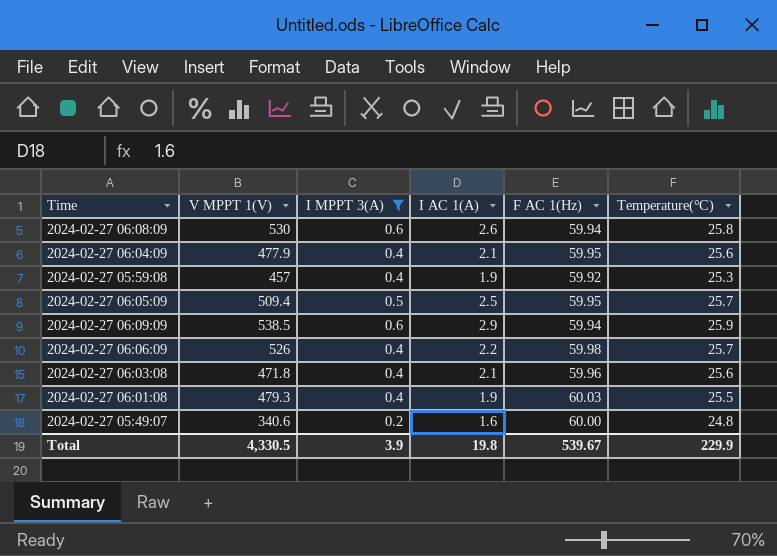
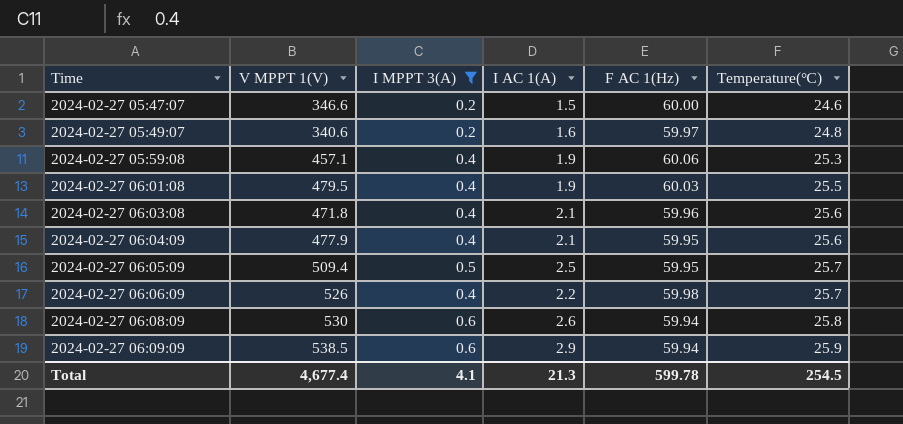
row order: none -> Time ascending
row 2024-02-27 05:47:07: none -> 346.6 | 0.2 | 1.5 | 60.00 | 24.6
2024-02-27 05:49:07 | F AC 1(Hz): 60.00 -> 59.97
2024-02-27 05:59:08 | V MPPT 1(V): 457 -> 457.1
2024-02-27 05:59:08 | F AC 1(Hz): 59.92 -> 60.06
2024-02-27 06:01:08 | V MPPT 1(V): 479.3 -> 479.5
Total | V MPPT 1(V): 4,330.5 -> 4,677.4
Total | I MPPT 3(A): 3.9 -> 4.1
Total | I AC 1(A): 19.8 -> 21.3
Total | F AC 1(Hz): 539.67 -> 599.78
Total | Temperature(℃): 229.9 -> 254.5

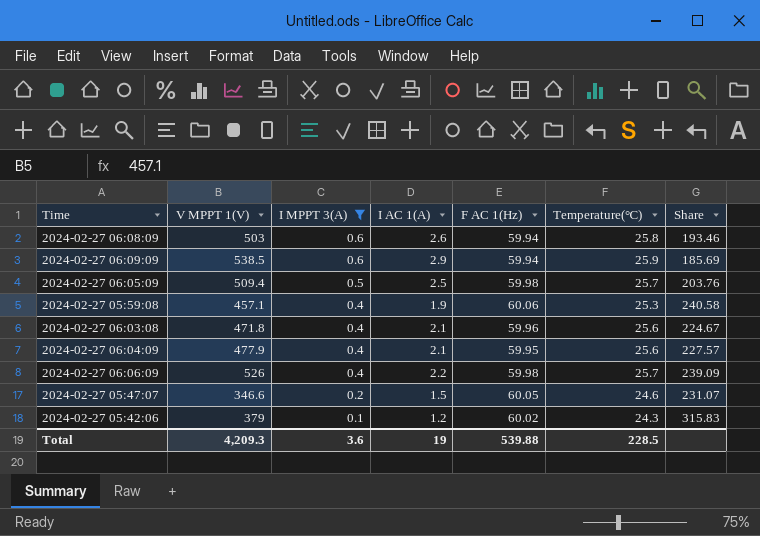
row order: Time ascending -> I MPPT 3(A) descending
column Share | formula: none -> [V MPPT 1(V)] / [I AC 1(A)]
row 2024-02-27 05:49:07: 340.6 | 0.2 | 1.6 | 59.97 | 24.8 -> none
row 2024-02-27 06:01:08: 479.5 | 0.4 | 1.9 | 60.03 | 25.5 -> none
2024-02-27 06:08:09 | V MPPT 1(V): 530 -> 503
2024-02-27 06:05:09 | F AC 1(Hz): 59.95 -> 59.98
2024-02-27 05:47:07 | F AC 1(Hz): 60.00 -> 60.05
row 2024-02-27 05:42:06: none -> 379 | 0.1 | 1.2 | 60.02 | 24.3 | 315.83
Total | V MPPT 1(V): 4,677.4 -> 4,209.3
Total | I MPPT 3(A): 4.1 -> 3.6
Total | I AC 1(A): 21.3 -> 19
Total | F AC 1(Hz): 599.78 -> 539.88
Total | Temperature(℃): 254.5 -> 228.5

